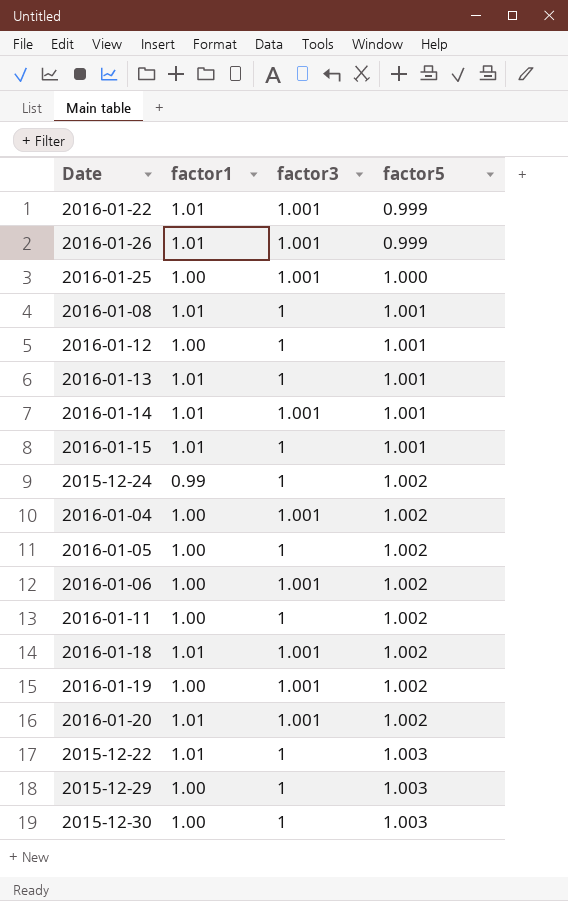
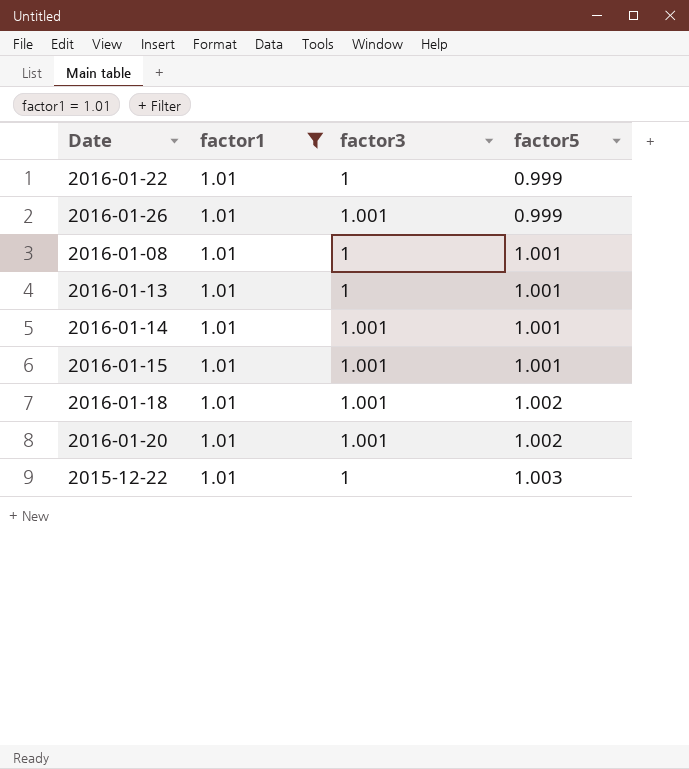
filter: none -> factor1 = 1.01
2016-01-22 | factor3: 1.001 -> 1
2016-01-15 | factor3: 1 -> 1.001

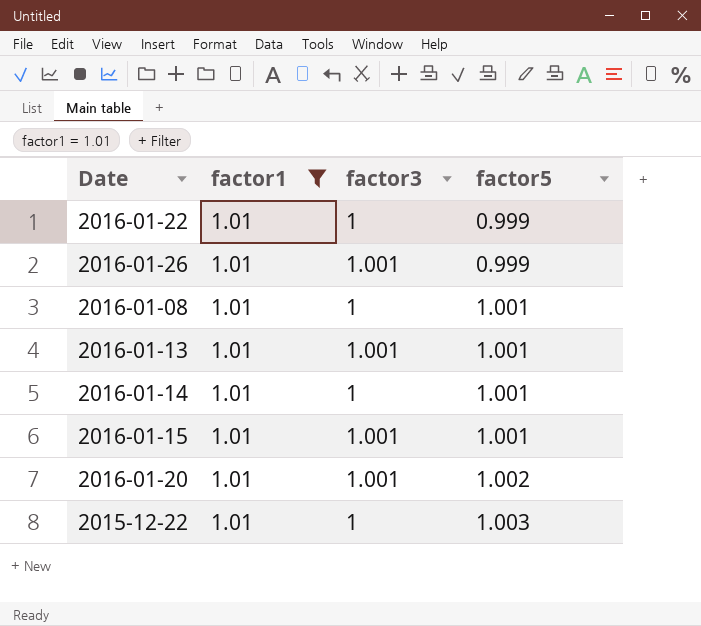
row 2016-01-18: 1.01 | 1.001 | 1.002 -> none
2016-01-13 | factor3: 1 -> 1.001
2016-01-14 | factor3: 1.001 -> 1

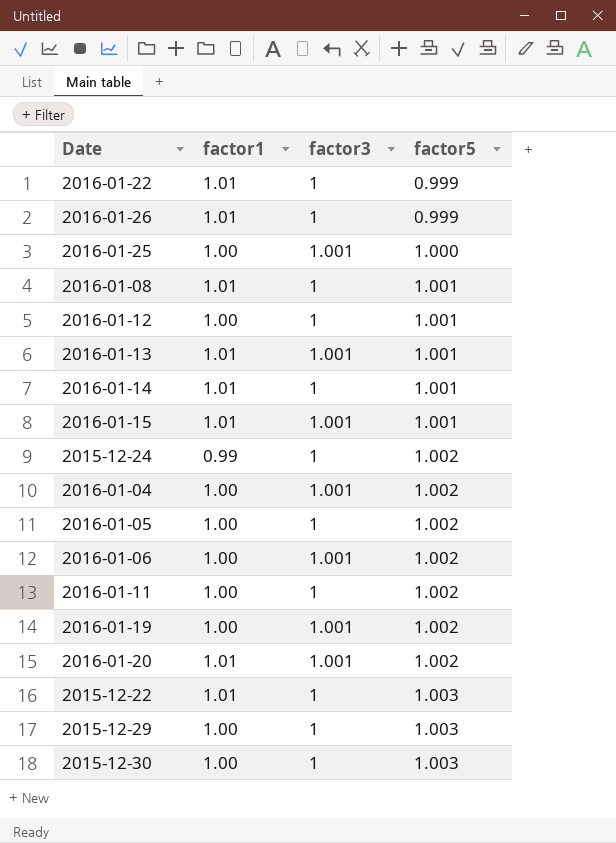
filter: factor1 = 1.01 -> none
2016-01-26 | factor3: 1.001 -> 1

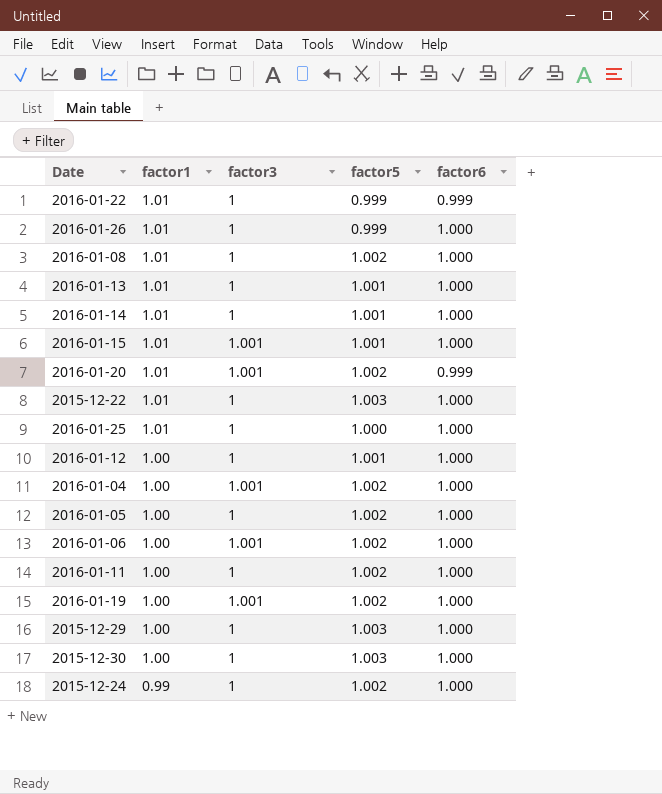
row order: factor5 ascending -> factor1 descending
column factor6 | position: none -> 5
2016-01-08 | factor5: 1.001 -> 1.002
2016-01-13 | factor3: 1.001 -> 1
2016-01-25 | factor1: 1.00 -> 1.01
2016-01-25 | factor3: 1.001 -> 1

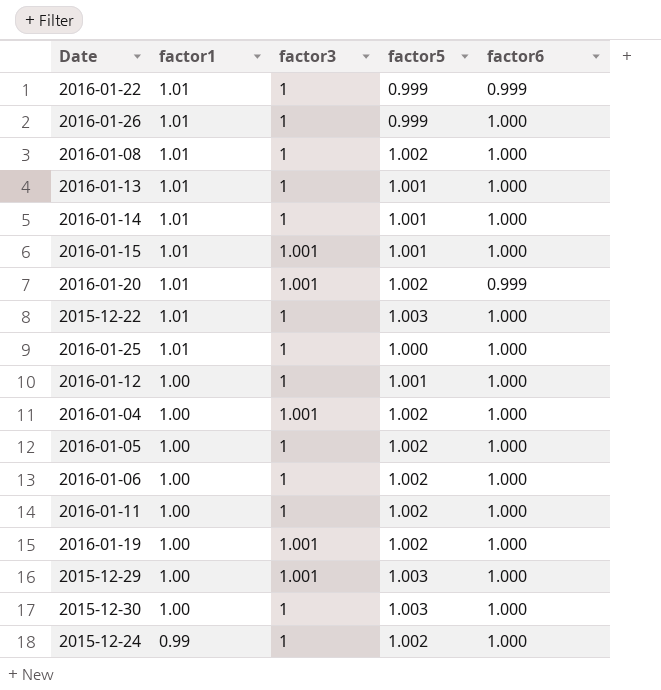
2016-01-06 | factor3: 1.001 -> 1
2015-12-29 | factor3: 1 -> 1.001

